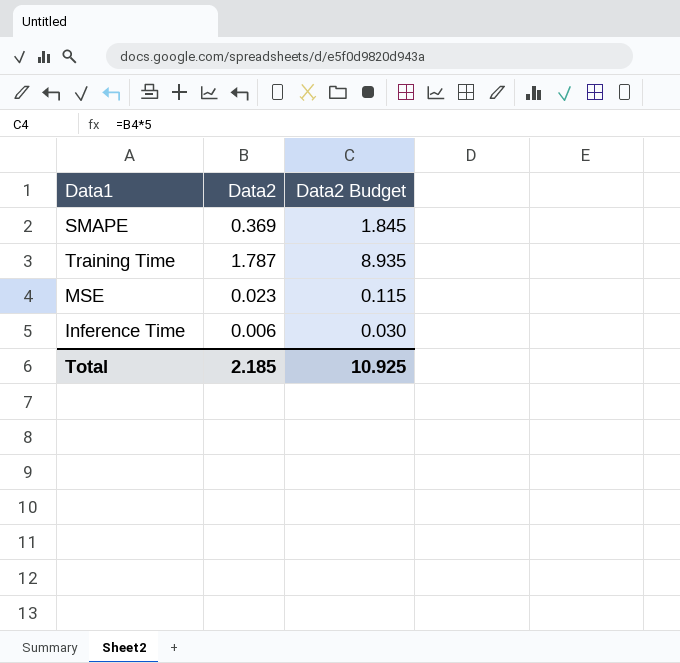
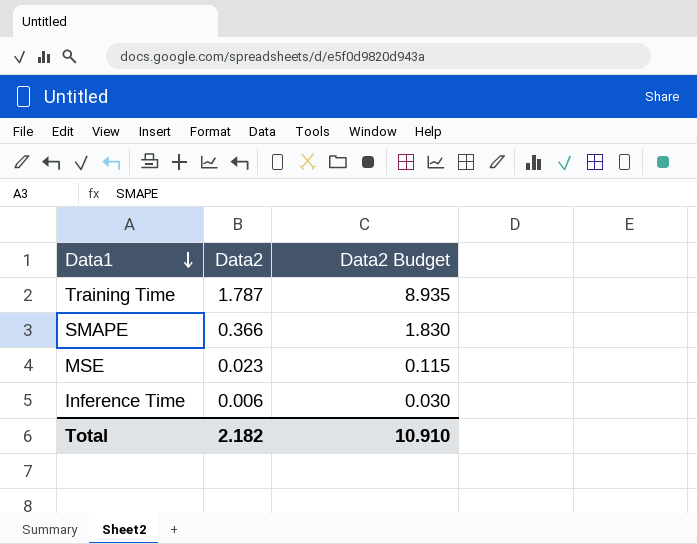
row order: none -> Data1 descending
SMAPE | Data2: 0.369 -> 0.366
SMAPE | Data2 Budget: 1.845 -> 1.830
Total | Data2: 2.185 -> 2.182
Total | Data2 Budget: 10.925 -> 10.910

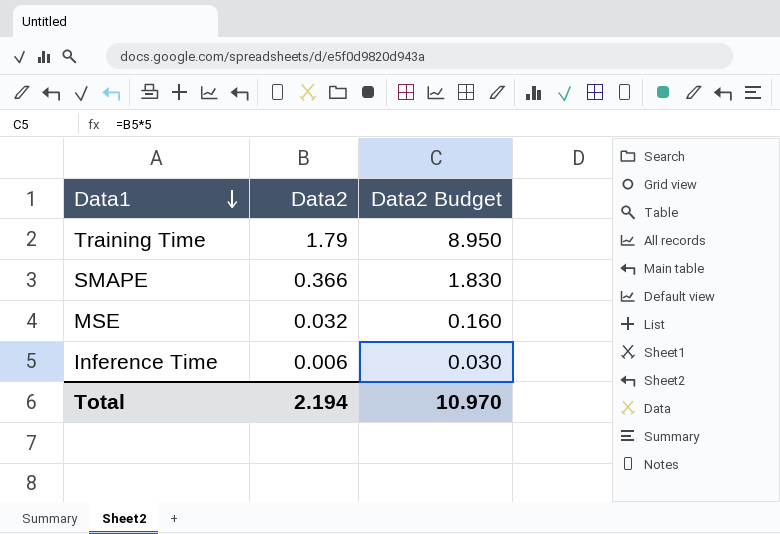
Training Time | Data2: 1.787 -> 1.79
Training Time | Data2 Budget: 8.935 -> 8.950
MSE | Data2: 0.023 -> 0.032
MSE | Data2 Budget: 0.115 -> 0.160
Total | Data2: 2.182 -> 2.194
Total | Data2 Budget: 10.910 -> 10.970

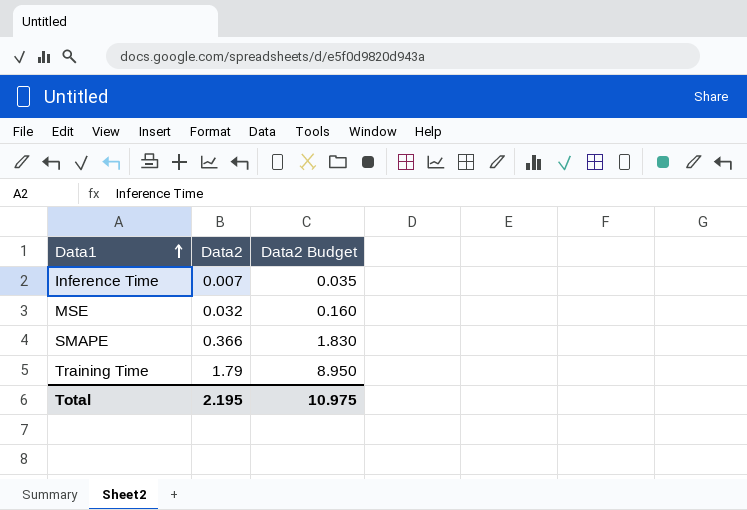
row order: Data1 descending -> Data1 ascending
Inference Time | Data2: 0.006 -> 0.007
Inference Time | Data2 Budget: 0.030 -> 0.035
Total | Data2: 2.194 -> 2.195
Total | Data2 Budget: 10.970 -> 10.975

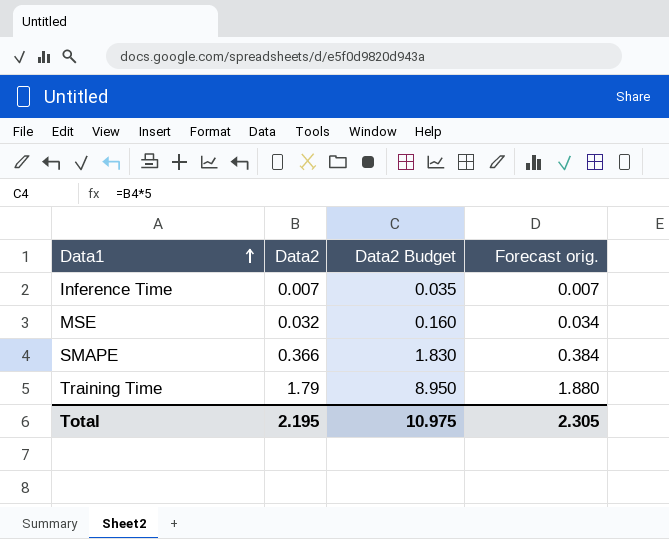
column Forecast orig. | formula: none -> [Data2] * 1.05

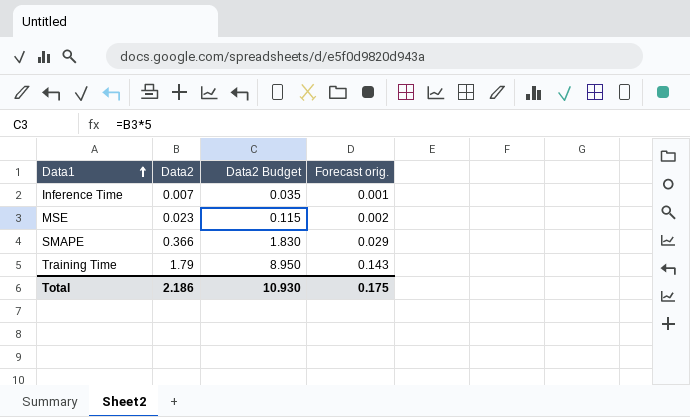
column Forecast orig. | formula: [Data2] * 1.05 -> [Data2] * 0.08
MSE | Data2: 0.032 -> 0.023
MSE | Data2 Budget: 0.160 -> 0.115
Total | Data2: 2.195 -> 2.186
Total | Data2 Budget: 10.975 -> 10.930
Total | Forecast orig.: 2.305 -> 0.175

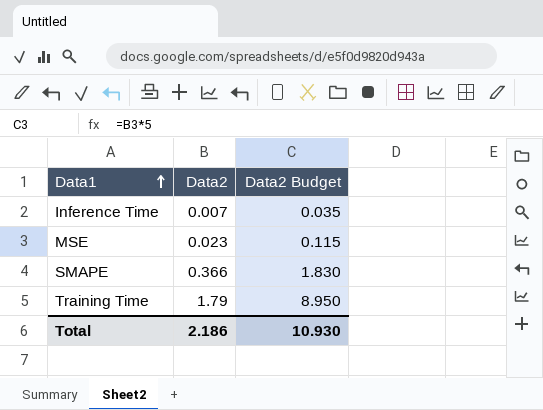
column Forecast orig. | formula: [Data2] * 0.08 -> none

